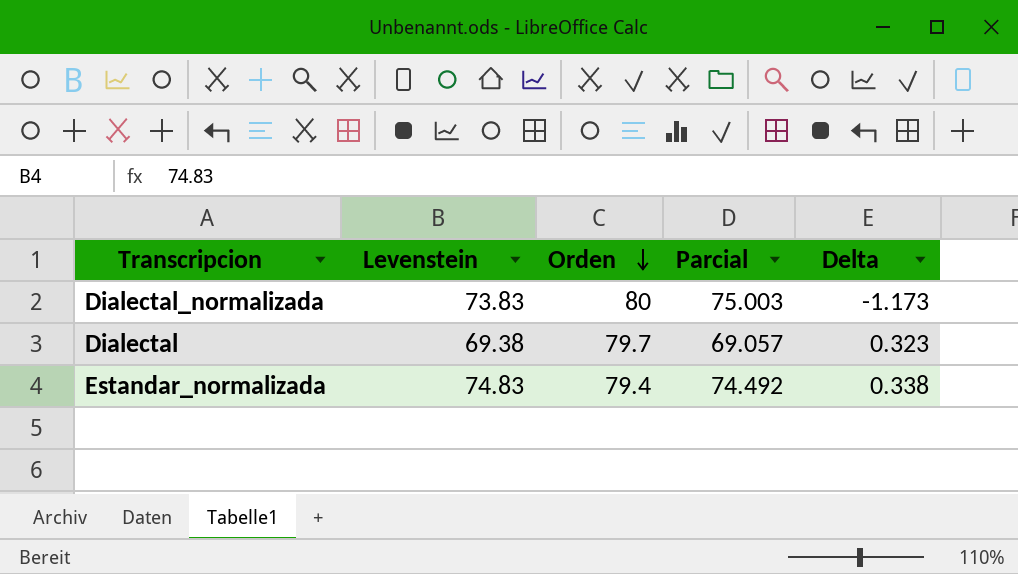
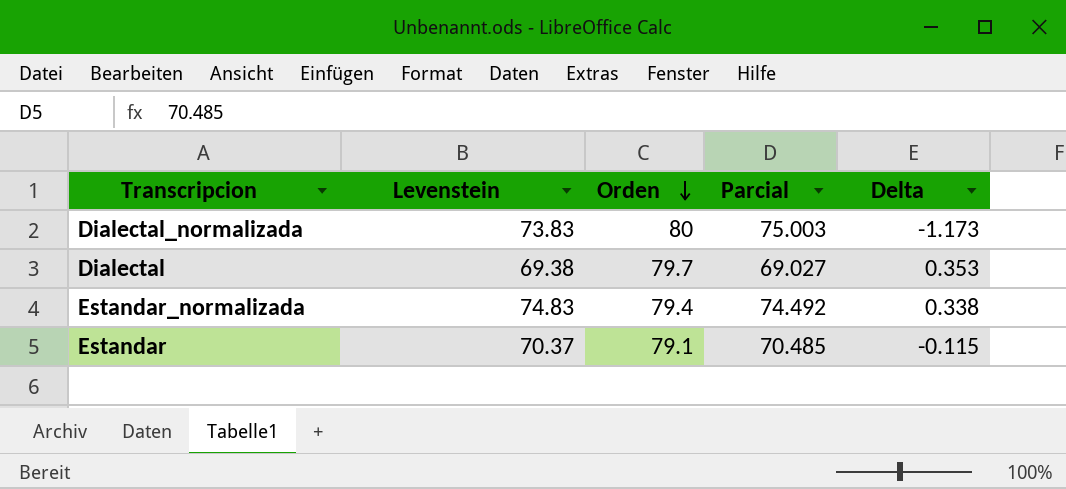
Dialectal | Parcial: 69.057 -> 69.027
Dialectal | Delta: 0.323 -> 0.353
row Estandar: none -> 70.37 | 79.1 | 70.485 | -0.115

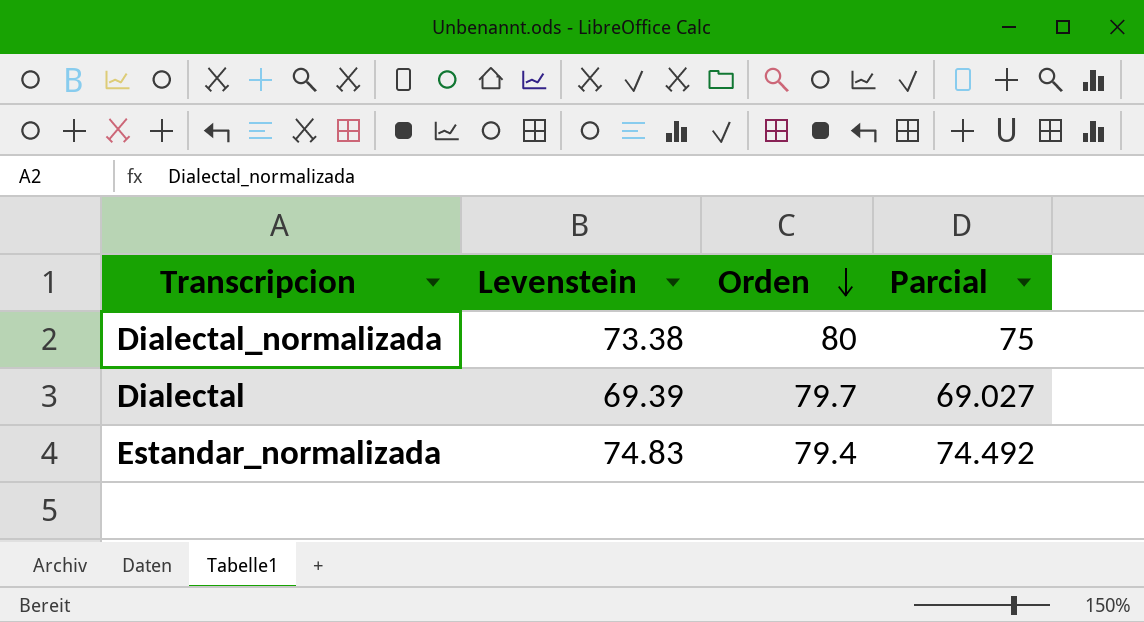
column Delta | formula: [Levenstein] - [Parcial] -> none
row Estandar: 70.37 | 79.1 | 70.485 | -0.115 -> none
Dialectal_normalizada | Levenstein: 73.83 -> 73.38
Dialectal_normalizada | Parcial: 75.003 -> 75
Dialectal | Levenstein: 69.38 -> 69.39

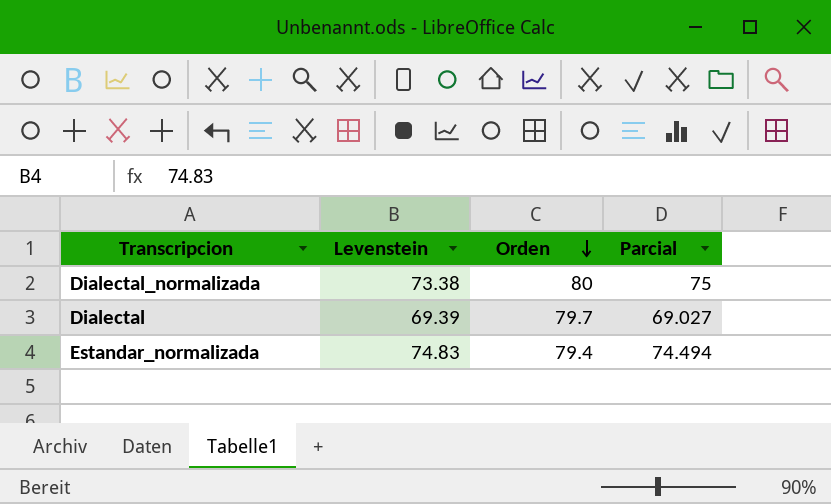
Estandar_normalizada | Parcial: 74.492 -> 74.494

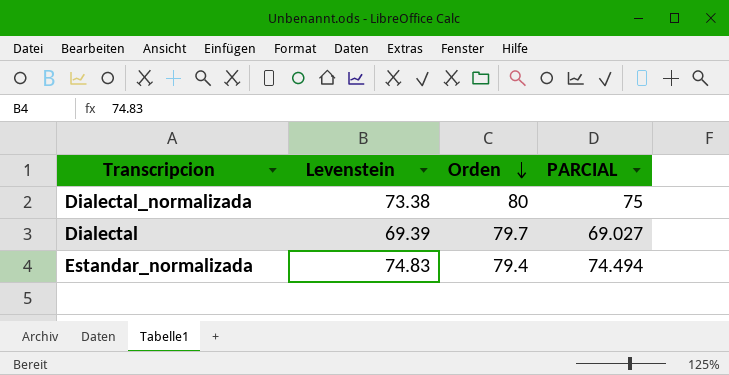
column name: Parcial -> PARCIAL

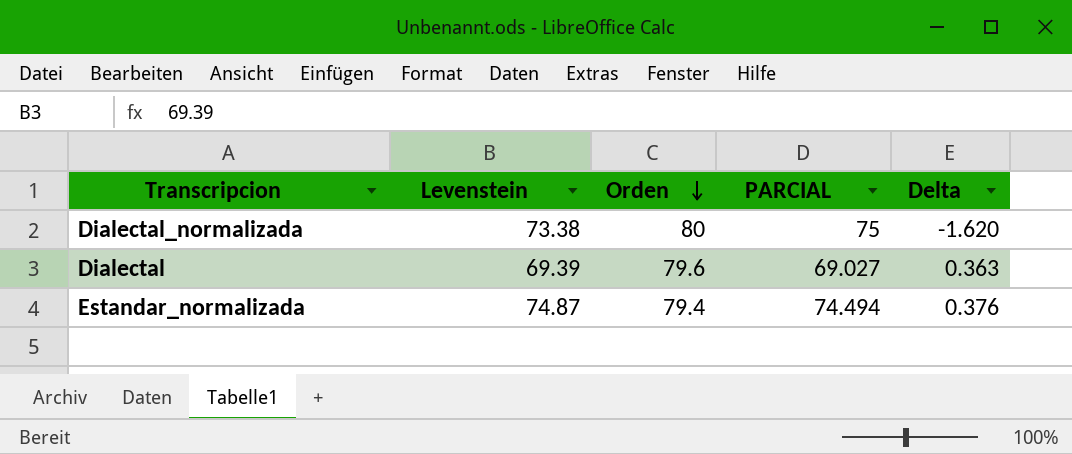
column Delta | formula: none -> [Levenstein] - [PARCIAL]
Dialectal | Orden: 79.7 -> 79.6
Estandar_normalizada | Levenstein: 74.83 -> 74.87

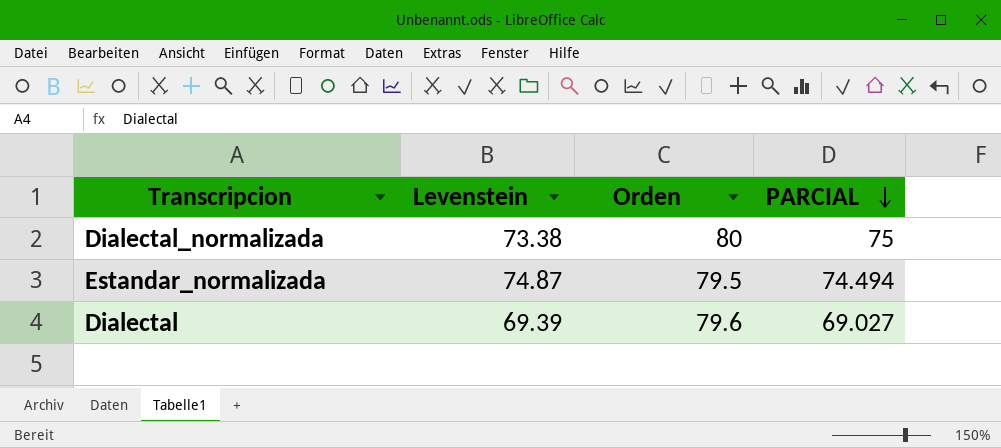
row order: Orden descending -> PARCIAL descending
column Delta | formula: [Levenstein] - [PARCIAL] -> none
Estandar_normalizada | Orden: 79.4 -> 79.5

